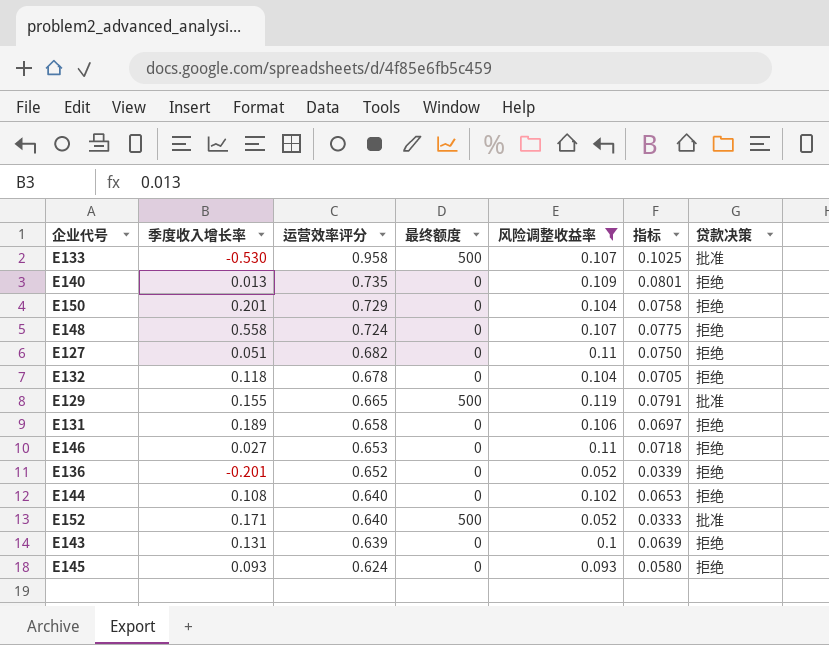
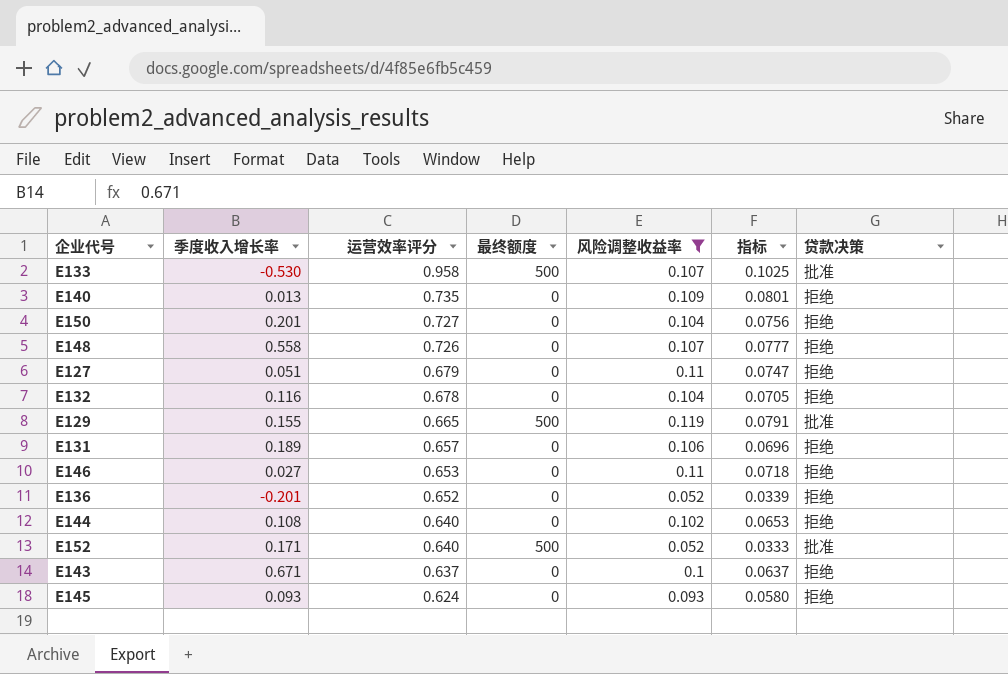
E150 | 运营效率评分: 0.729 -> 0.727
E150 | 指标: 0.0758 -> 0.0756
E148 | 运营效率评分: 0.724 -> 0.726
E148 | 指标: 0.0775 -> 0.0777
E127 | 运营效率评分: 0.682 -> 0.679
E127 | 指标: 0.0750 -> 0.0747
E132 | 季度收入增长率: 0.118 -> 0.116
E131 | 运营效率评分: 0.658 -> 0.657
E131 | 指标: 0.0697 -> 0.0696
E143 | 季度收入增长率: 0.131 -> 0.671
E143 | 运营效率评分: 0.639 -> 0.637
E143 | 指标: 0.0639 -> 0.0637

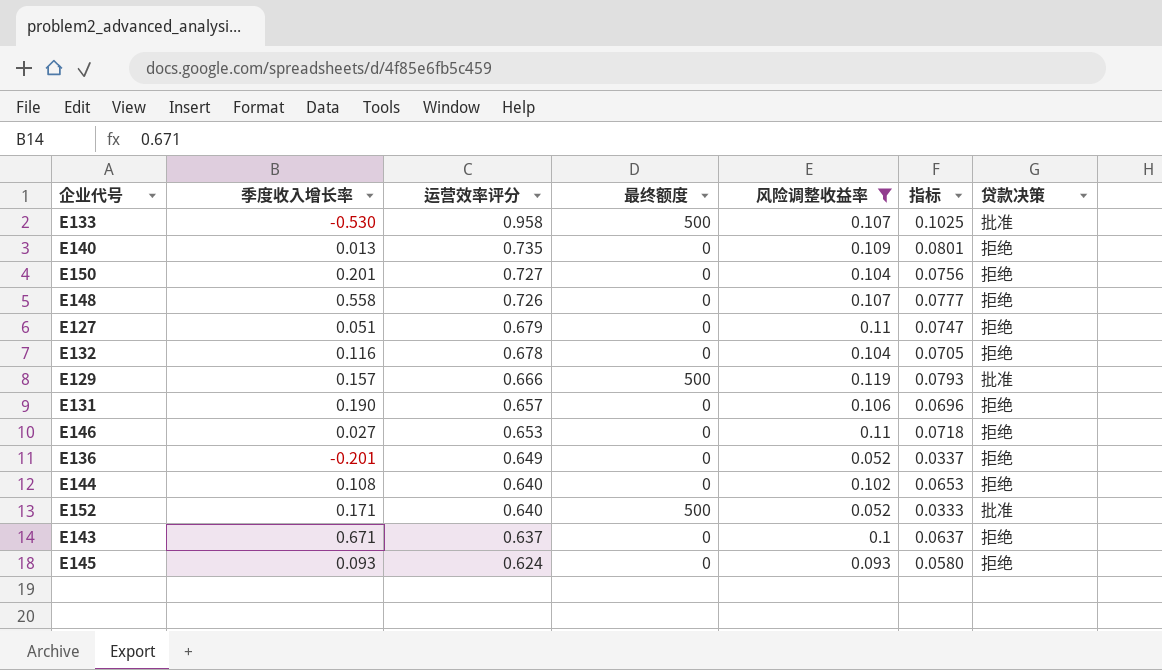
E129 | 季度收入增长率: 0.155 -> 0.157
E129 | 运营效率评分: 0.665 -> 0.666
E129 | 指标: 0.0791 -> 0.0793
E131 | 季度收入增长率: 0.189 -> 0.190
E136 | 运营效率评分: 0.652 -> 0.649
E136 | 指标: 0.0339 -> 0.0337

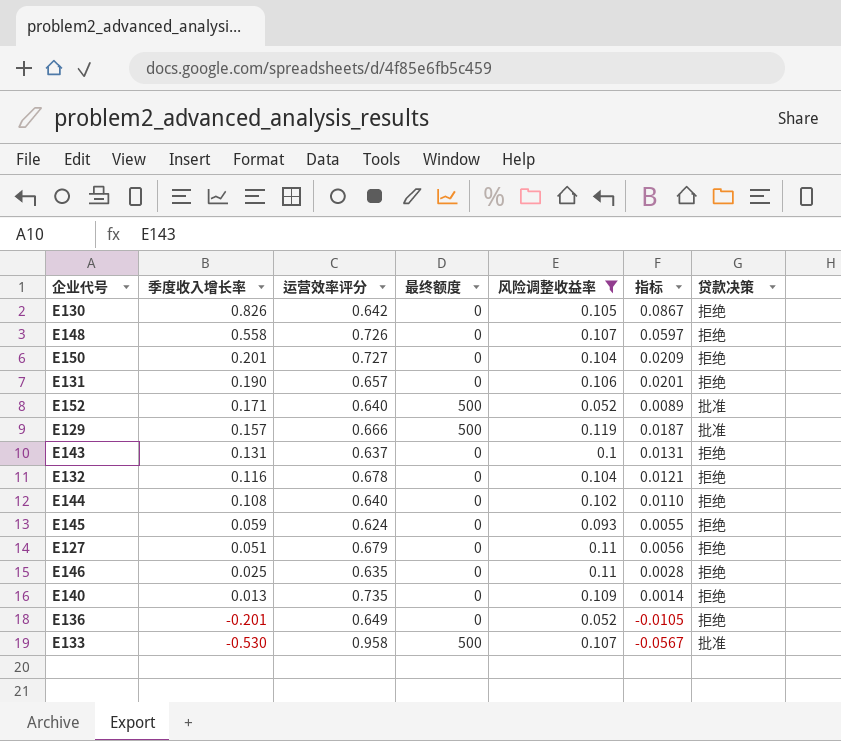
row order: 运营效率评分 descending -> 季度收入增长率 descending
column 指标 | formula: [运营效率评分] * [风险调整收益率] -> [季度收入增长率] * [风险调整收益率]
row E130: none -> 0.826 | 0.642 | 0 | 0.105 | 0.0867 | 拒绝
E143 | 季度收入增长率: 0.671 -> 0.131
E145 | 季度收入增长率: 0.093 -> 0.059
E146 | 季度收入增长率: 0.027 -> 0.025
E146 | 运营效率评分: 0.653 -> 0.635

